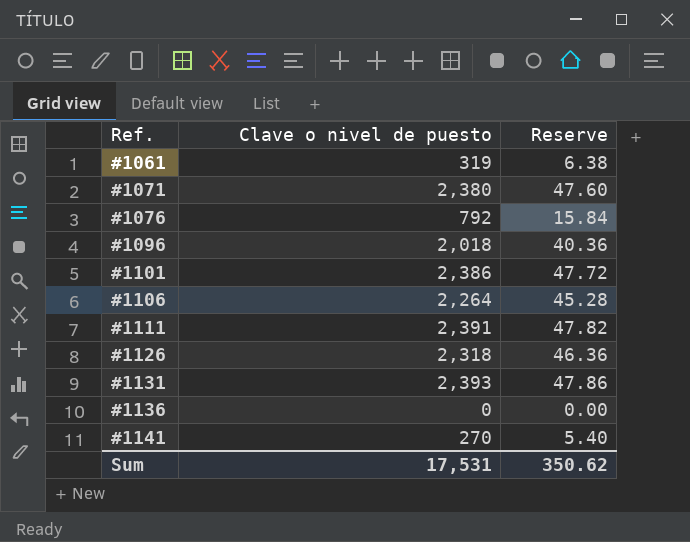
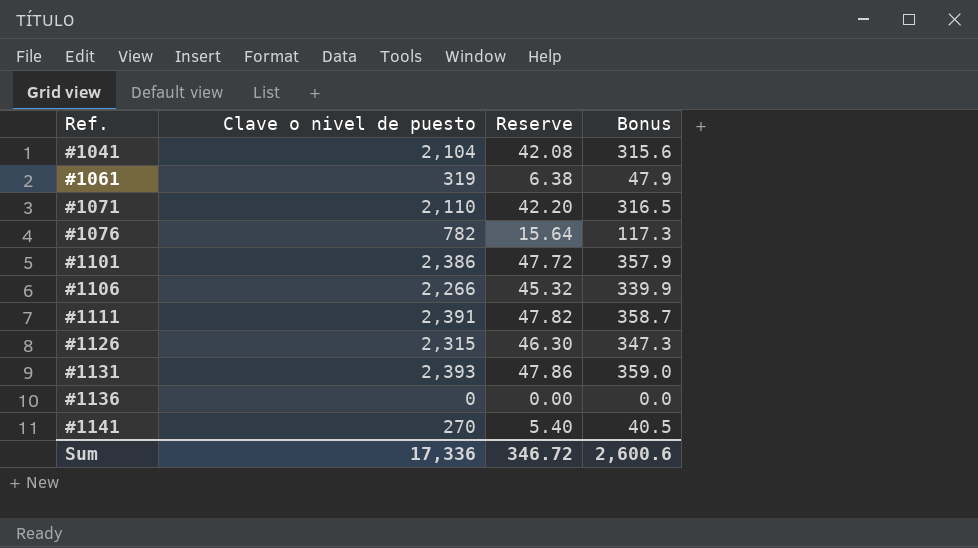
column Bonus | formula: none -> [Clave o nivel de puesto] * 0.15
row #1096: 2,018 | 40.36 -> none
row #1041: none -> 2,104 | 42.08 | 315.6
#1071 | Clave o nivel de puesto: 2,380 -> 2,110
#1071 | Reserve: 47.60 -> 42.20
#1076 | Clave o nivel de puesto: 792 -> 782
#1076 | Reserve: 15.84 -> 15.64
#1106 | Clave o nivel de puesto: 2,264 -> 2,266
#1106 | Reserve: 45.28 -> 45.32
#1126 | Clave o nivel de puesto: 2,318 -> 2,315
#1126 | Reserve: 46.36 -> 46.30
Sum | Clave o nivel de puesto: 17,531 -> 17,336
Sum | Reserve: 350.62 -> 346.72

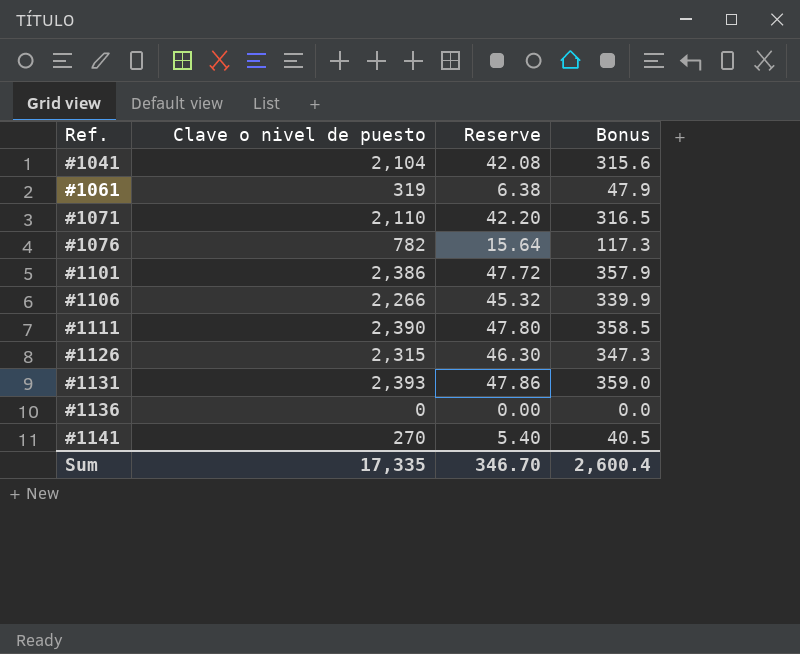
#1111 | Clave o nivel de puesto: 2,391 -> 2,390
#1111 | Reserve: 47.82 -> 47.80
#1111 | Bonus: 358.7 -> 358.5
Sum | Clave o nivel de puesto: 17,336 -> 17,335
Sum | Reserve: 346.72 -> 346.70
Sum | Bonus: 2,600.6 -> 2,600.4

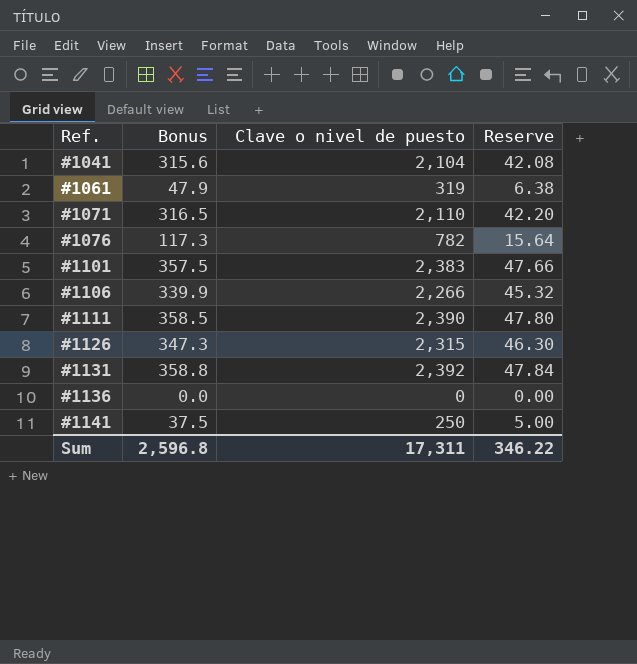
column Bonus | position: 4 -> 2
#1101 | Bonus: 357.9 -> 357.5
#1101 | Clave o nivel de puesto: 2,386 -> 2,383
#1101 | Reserve: 47.72 -> 47.66
#1131 | Bonus: 359.0 -> 358.8
#1131 | Clave o nivel de puesto: 2,393 -> 2,392
#1131 | Reserve: 47.86 -> 47.84
#1141 | Bonus: 40.5 -> 37.5
#1141 | Clave o nivel de puesto: 270 -> 250
#1141 | Reserve: 5.40 -> 5.00
Sum | Bonus: 2,600.4 -> 2,596.8
Sum | Clave o nivel de puesto: 17,335 -> 17,311
Sum | Reserve: 346.70 -> 346.22

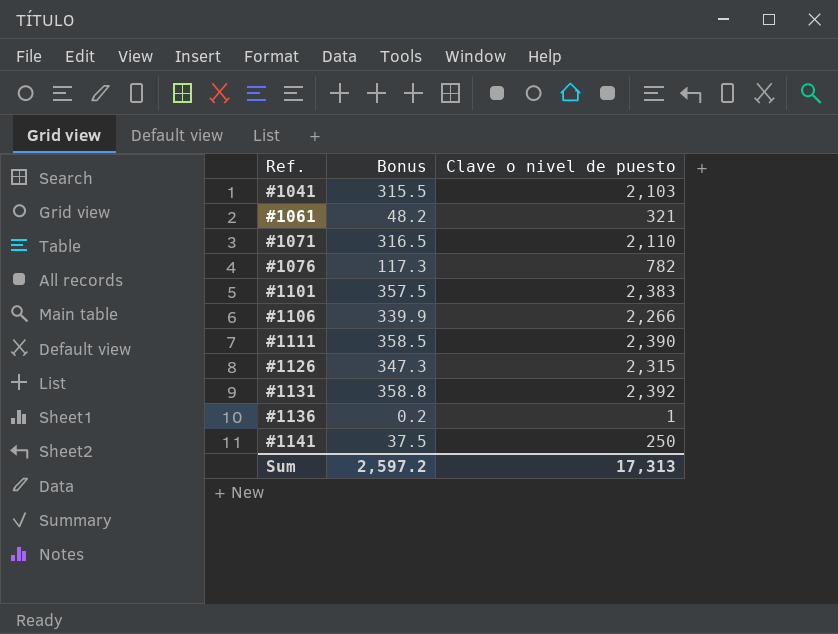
column Reserve | formula: [Clave o nivel de puesto] * 0.02 -> none
#1041 | Bonus: 315.6 -> 315.5
#1041 | Clave o nivel de puesto: 2,104 -> 2,103
#1061 | Bonus: 47.9 -> 48.2
#1061 | Clave o nivel de puesto: 319 -> 321
#1136 | Bonus: 0.0 -> 0.2
#1136 | Clave o nivel de puesto: 0 -> 1
Sum | Bonus: 2,596.8 -> 2,597.2
Sum | Clave o nivel de puesto: 17,311 -> 17,313

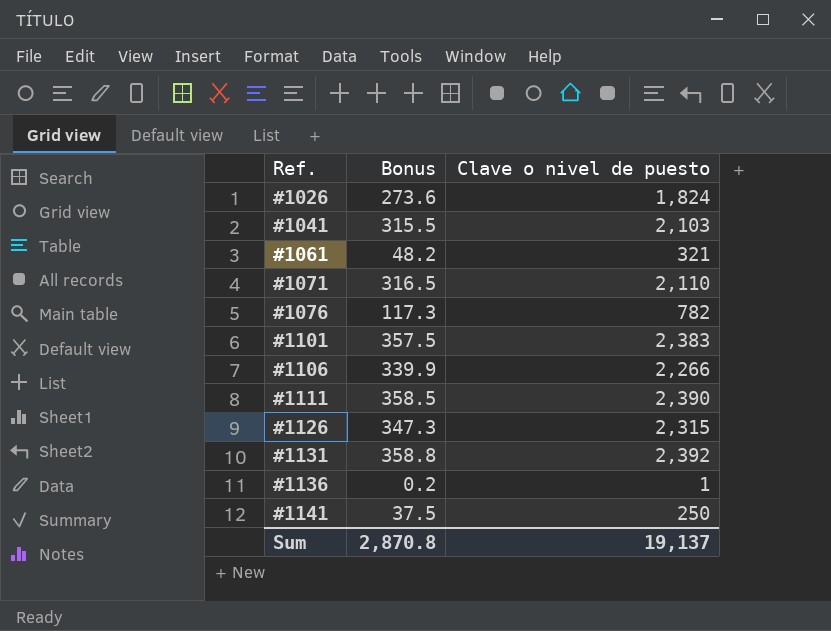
row #1026: none -> 273.6 | 1,824
Sum | Bonus: 2,597.2 -> 2,870.8
Sum | Clave o nivel de puesto: 17,313 -> 19,137

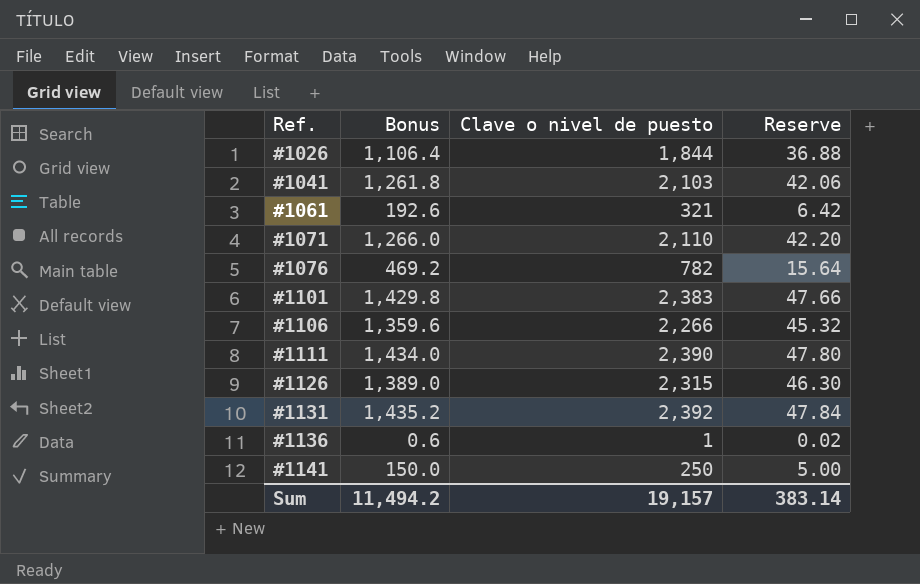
column Bonus | formula: [Clave o nivel de puesto] * 0.15 -> [Clave o nivel de puesto] * 0.6
column Reserve | formula: none -> [Clave o nivel de puesto] * 0.02
#1026 | Clave o nivel de puesto: 1,824 -> 1,844
Sum | Bonus: 2,870.8 -> 11,494.2
Sum | Clave o nivel de puesto: 19,137 -> 19,157

